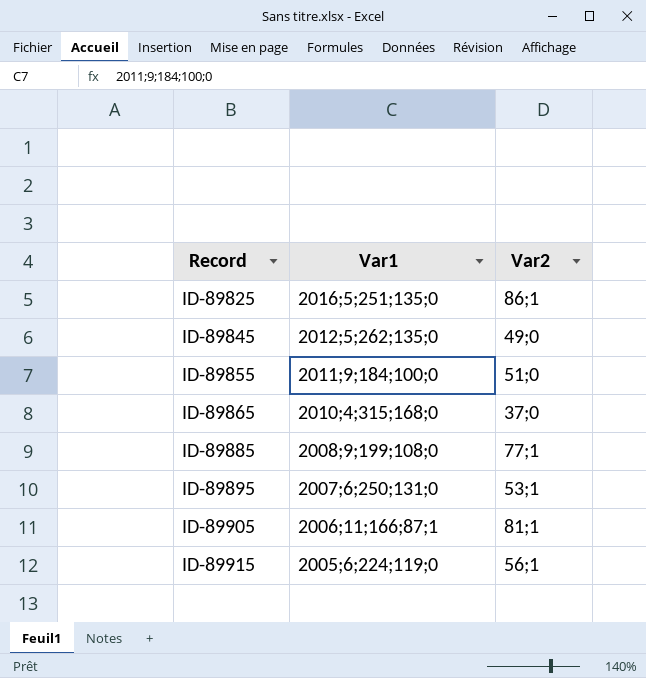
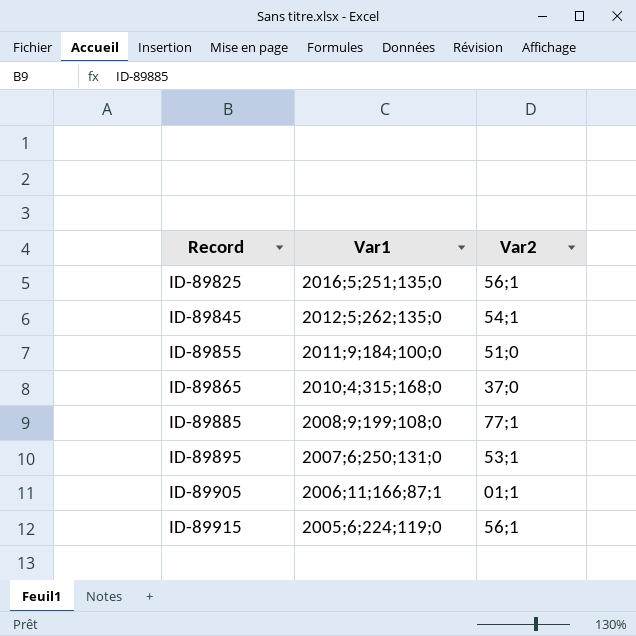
ID-89825 | Var2: 86;1 -> 56;1
ID-89845 | Var2: 49;0 -> 54;1
ID-89905 | Var2: 81;1 -> 01;1

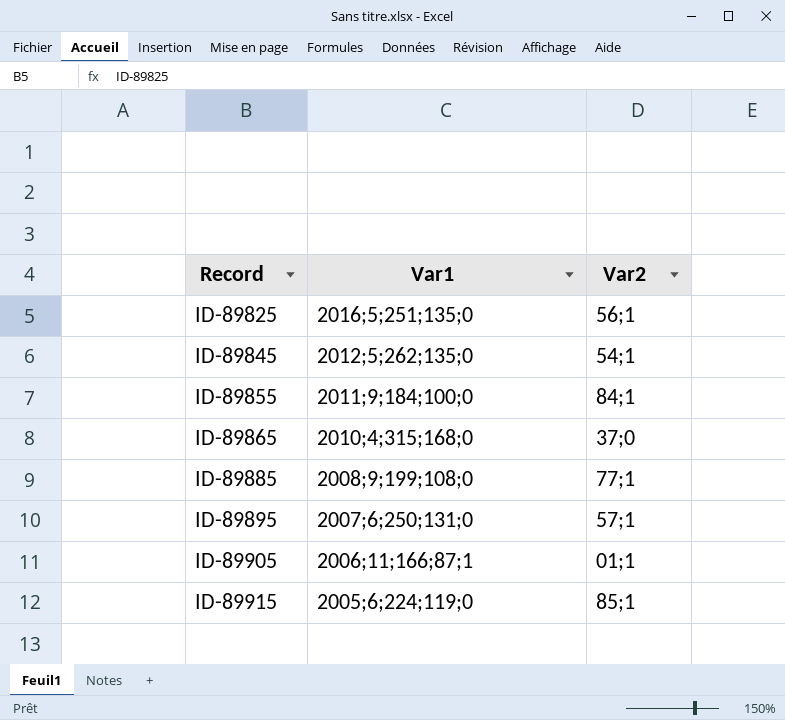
ID-89855 | Var2: 51;0 -> 84;1
ID-89895 | Var2: 53;1 -> 57;1
ID-89915 | Var2: 56;1 -> 85;1

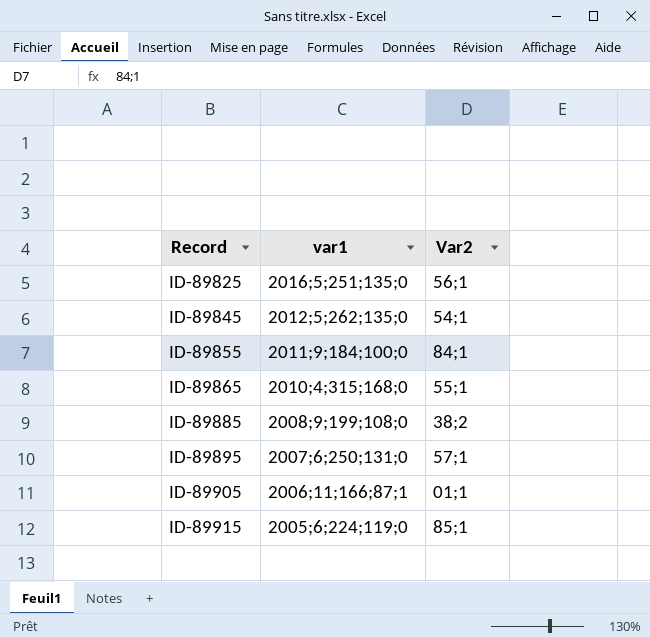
column name: Var1 -> var1
ID-89865 | Var2: 37;0 -> 55;1
ID-89885 | Var2: 77;1 -> 38;2

